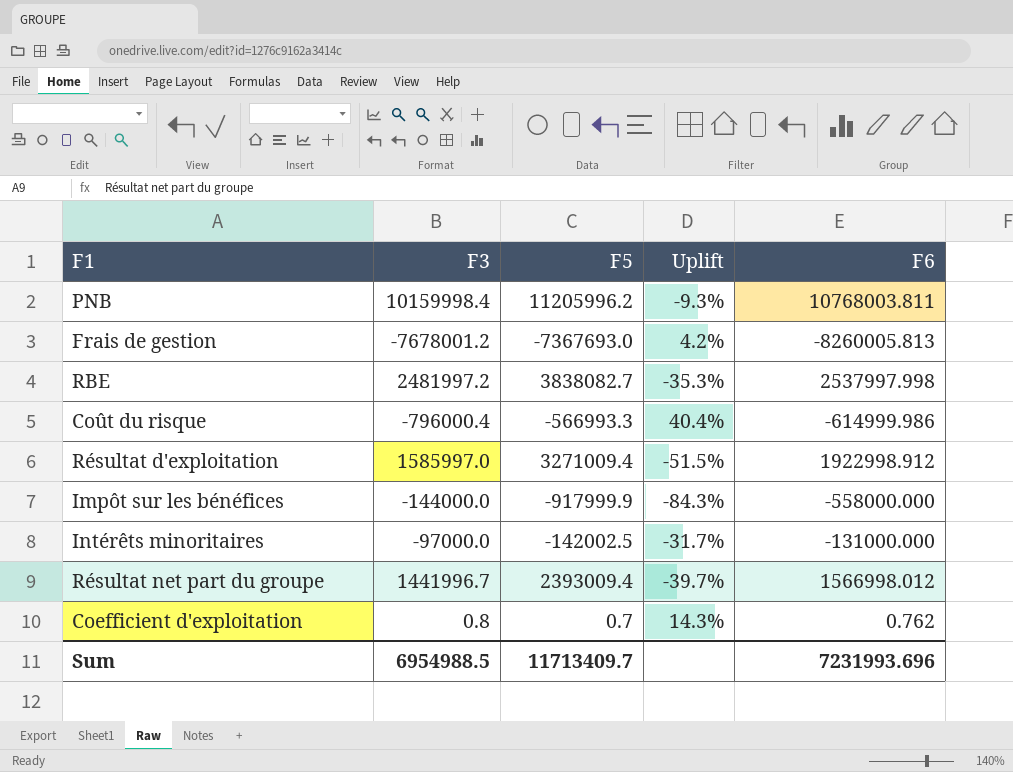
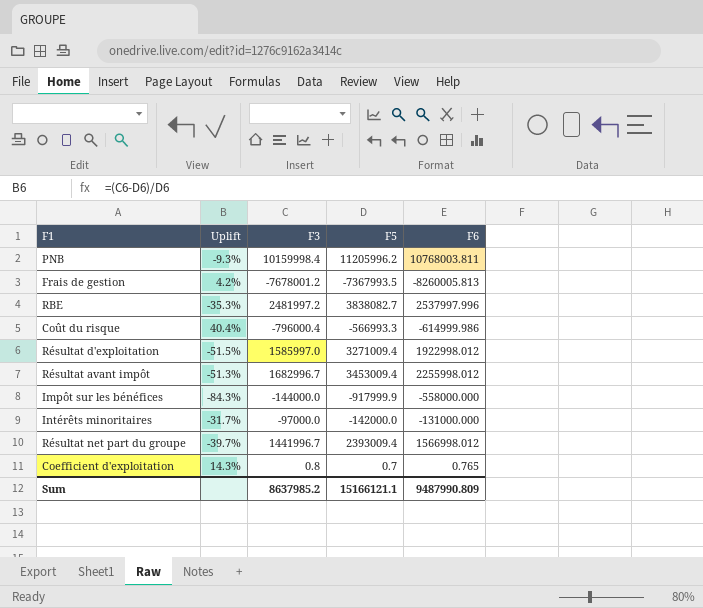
column Uplift | position: 4 -> 2
Frais de gestion | F5: -7367693.0 -> -7367993.5
RBE | F6: 2537997.998 -> 2537997.996
Résultat d'exploitation | F6: 1922998.912 -> 1922998.012
row Résultat avant impôt: none -> -51.3% | 1682996.7 | 3453009.4 | 2255998.012
Intérêts minoritaires | F5: -142002.5 -> -142000.0
Coefficient d'exploitation | F6: 0.762 -> 0.765
Sum | F3: 6954988.5 -> 8637985.2
Sum | F5: 11713409.7 -> 15166121.1
Sum | F6: 7231993.696 -> 9487990.809

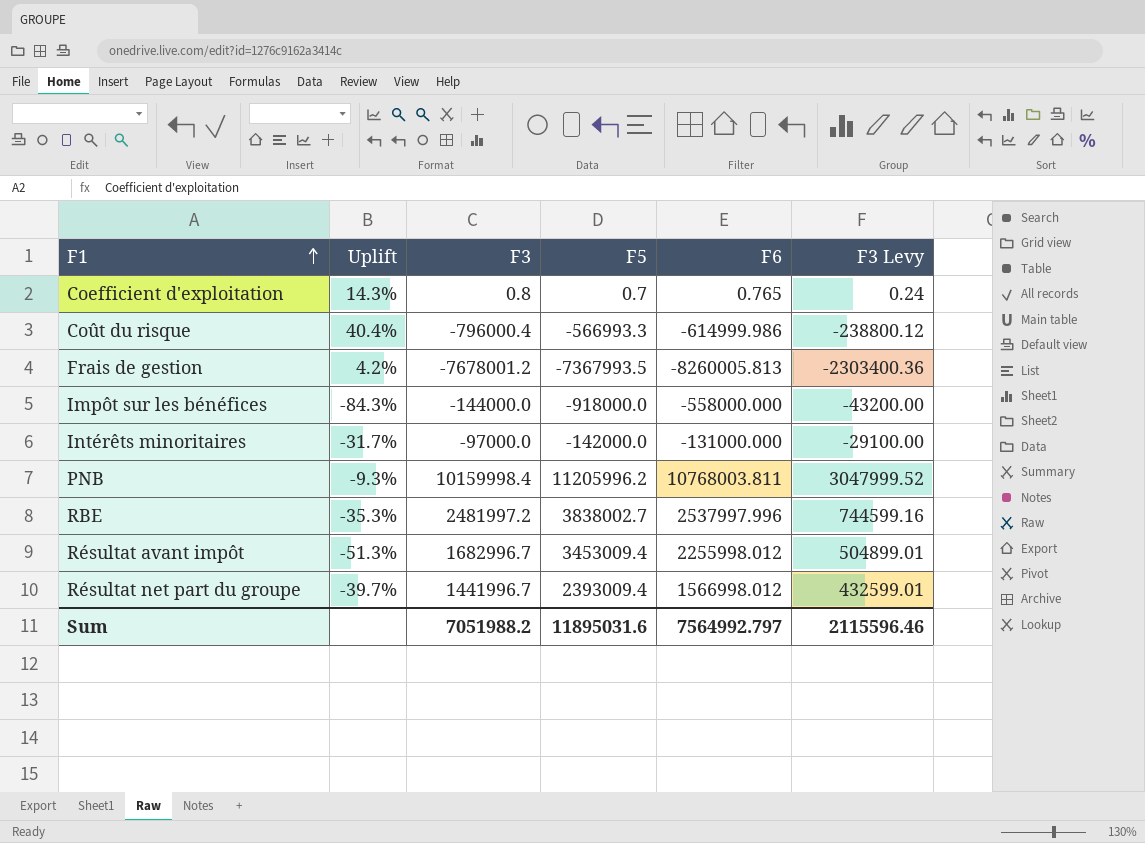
row order: none -> F1 ascending
column F3 Levy | formula: none -> [F3] * 0.3
row Résultat d'exploitation: -51.5% | 1585997.0 | 3271009.4 | 1922998.012 -> none
Impôt sur les bénéfices | F5: -917999.9 -> -918000.0
RBE | F5: 3838082.7 -> 3838002.7
Sum | F3: 8637985.2 -> 7051988.2
Sum | F5: 15166121.1 -> 11895031.6
Sum | F6: 9487990.809 -> 7564992.797

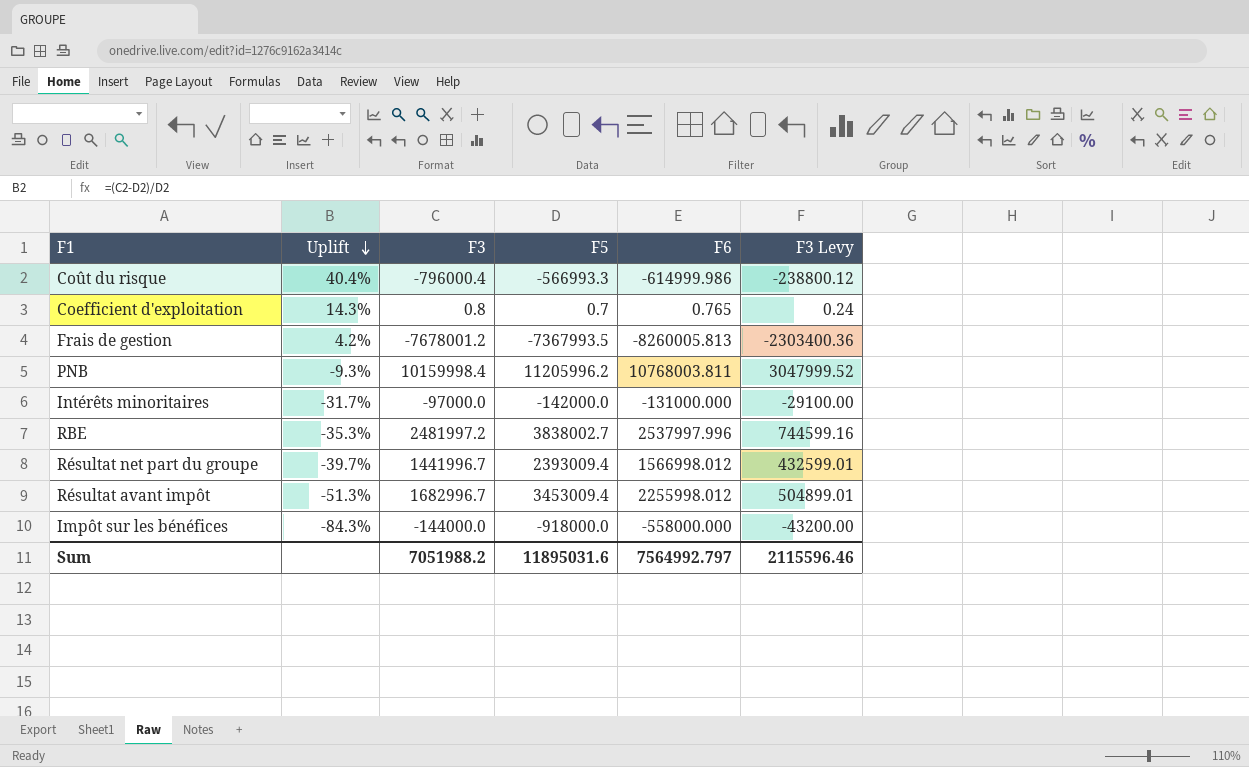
row order: F1 ascending -> Uplift descending

